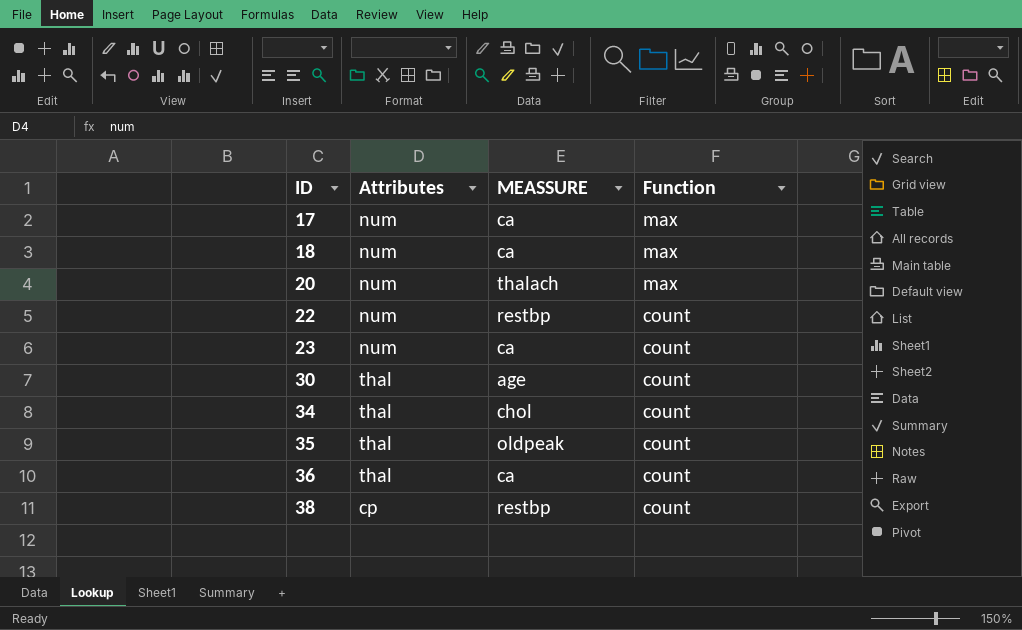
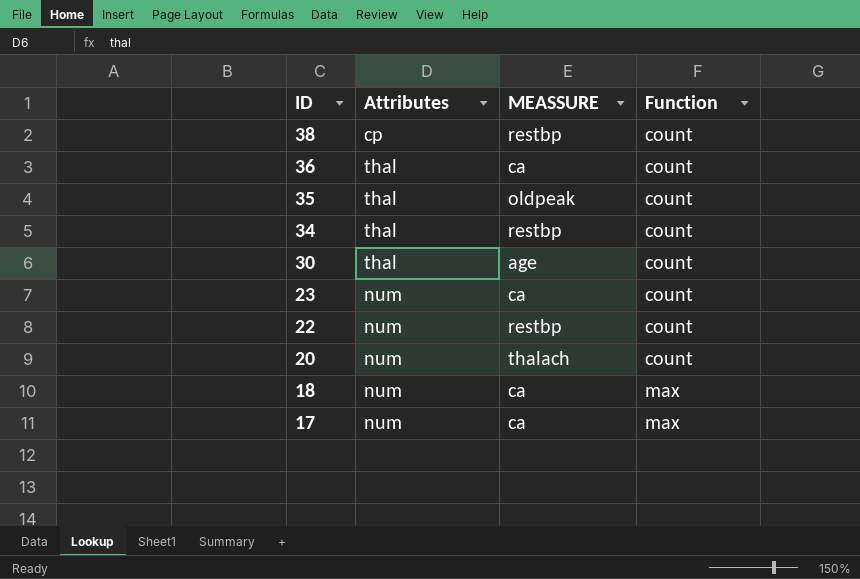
row order: ID ascending -> ID descending
34 | MEASSURE: chol -> restbp
20 | Function: max -> count

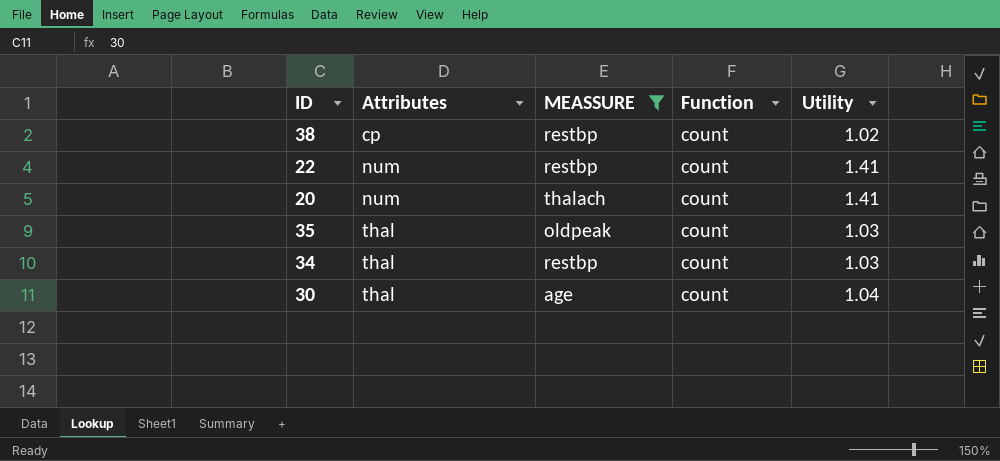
filter: none -> MEASSURE != ca
row order: ID descending -> Attributes ascending
column Utility | position: none -> 5

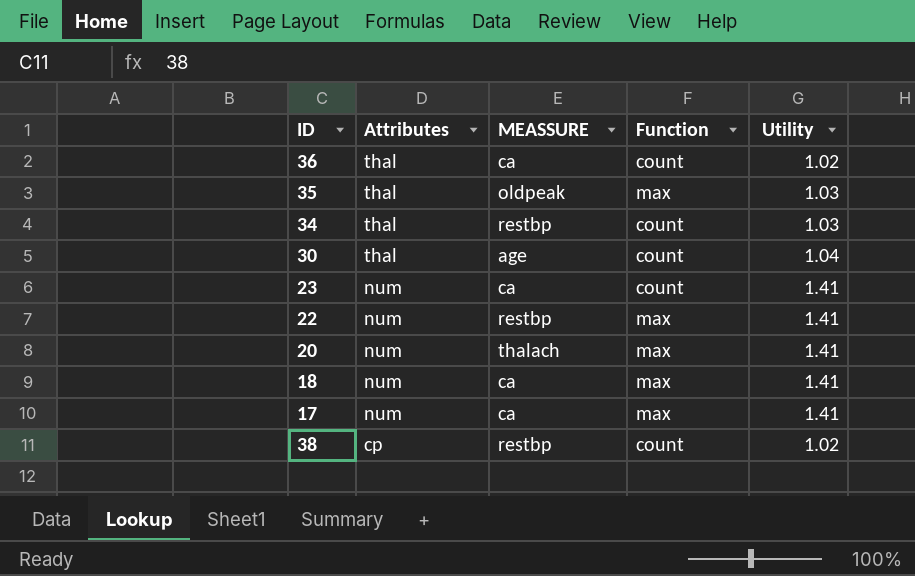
filter: MEASSURE != ca -> none
row order: Attributes ascending -> Attributes descending
35 | Function: count -> max
22 | Function: count -> max
20 | Function: count -> max

